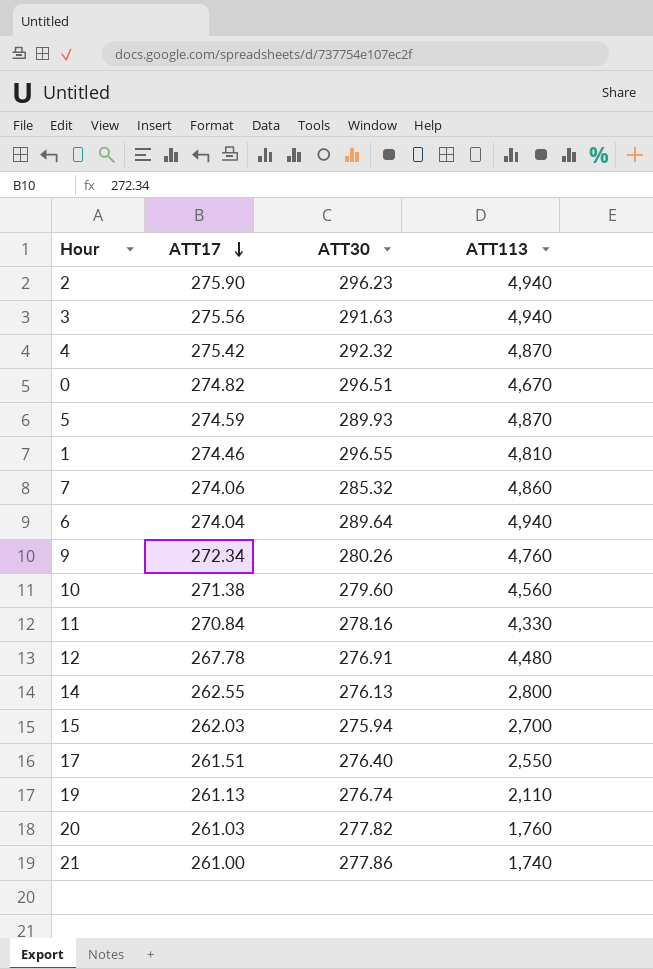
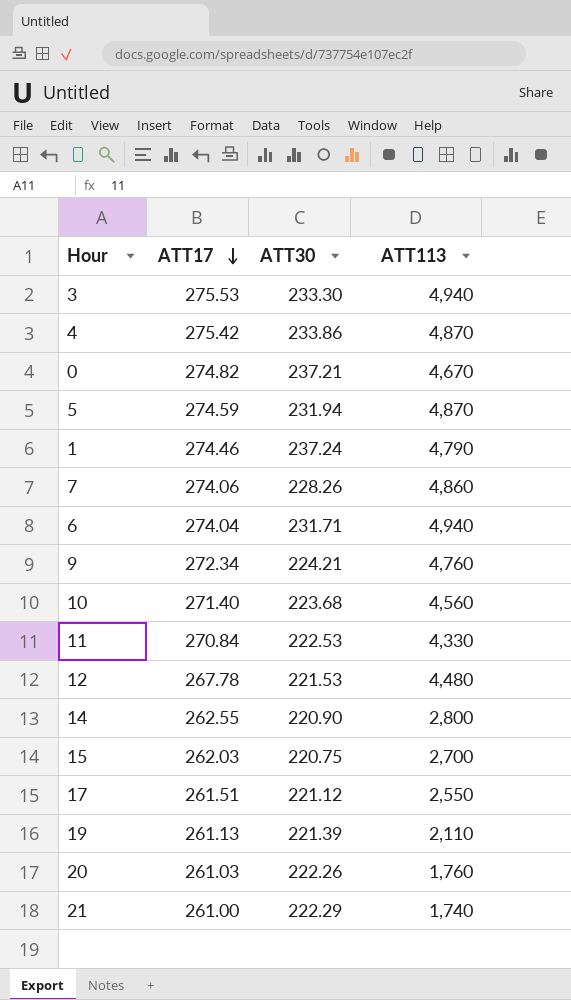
row 2: 275.90 | 296.23 | 4,940 -> none
3 | ATT17: 275.56 -> 275.53
3 | ATT30: 291.63 -> 233.30
4 | ATT30: 292.32 -> 233.86
0 | ATT30: 296.51 -> 237.21
5 | ATT30: 289.93 -> 231.94
1 | ATT30: 296.55 -> 237.24
1 | ATT113: 4,810 -> 4,790
7 | ATT30: 285.32 -> 228.26
6 | ATT30: 289.64 -> 231.71
9 | ATT30: 280.26 -> 224.21
10 | ATT17: 271.38 -> 271.40
10 | ATT30: 279.60 -> 223.68
11 | ATT30: 278.16 -> 222.53
12 | ATT30: 276.91 -> 221.53
14 | ATT30: 276.13 -> 220.90
15 | ATT30: 275.94 -> 220.75
17 | ATT30: 276.40 -> 221.12
19 | ATT30: 276.74 -> 221.39
20 | ATT30: 277.82 -> 222.26
21 | ATT30: 277.86 -> 222.29

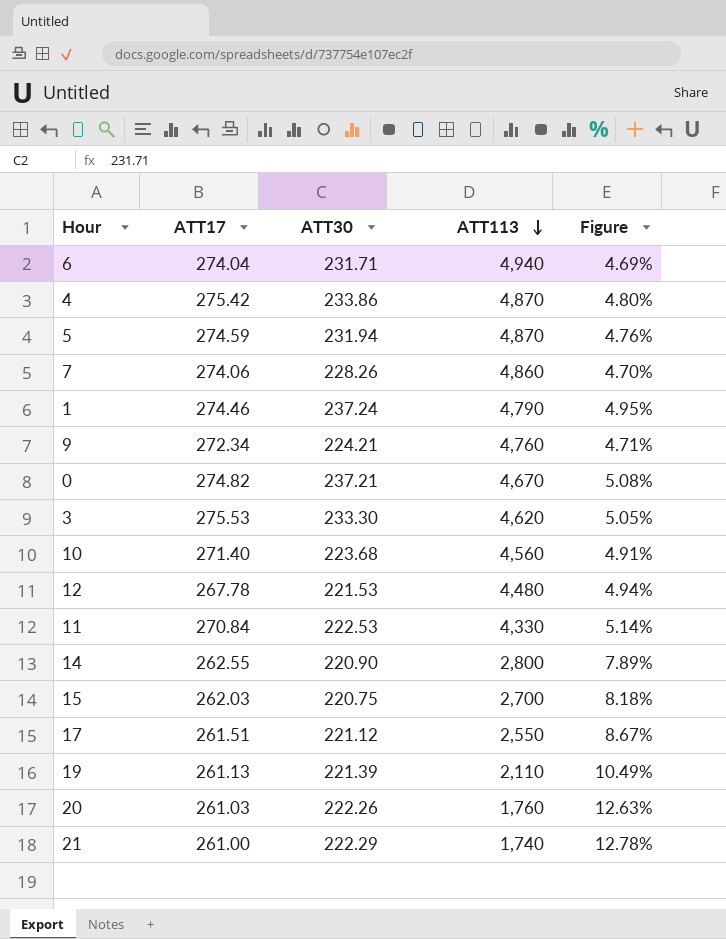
row order: ATT17 descending -> ATT113 descending
column Figure | formula: none -> [ATT30] / [ATT113]
3 | ATT113: 4,940 -> 4,620

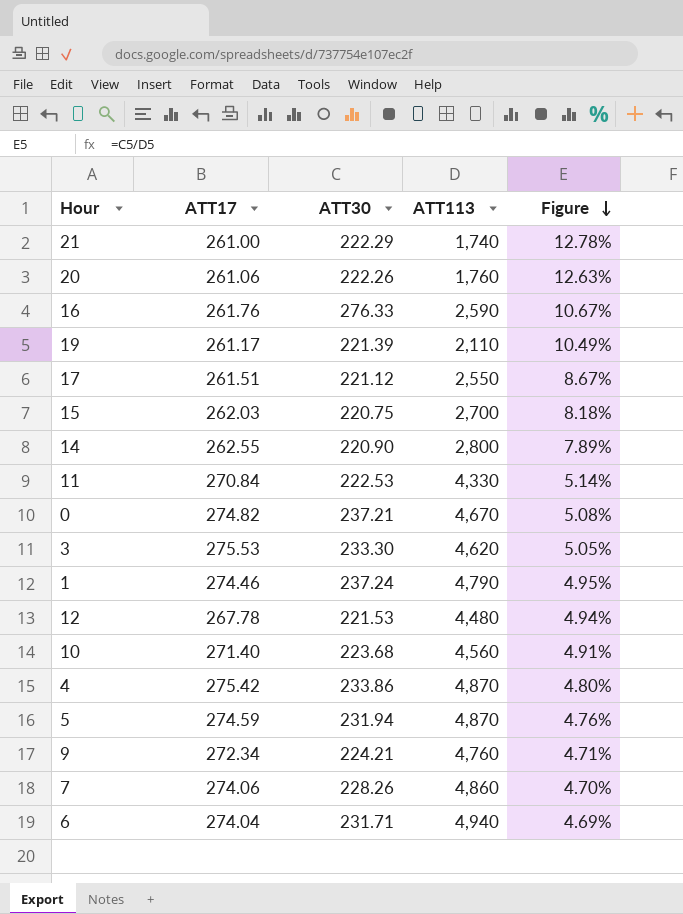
row order: ATT113 descending -> Figure descending
20 | ATT17: 261.03 -> 261.06
row 16: none -> 261.76 | 276.33 | 2,590 | 10.67%
19 | ATT17: 261.13 -> 261.17

